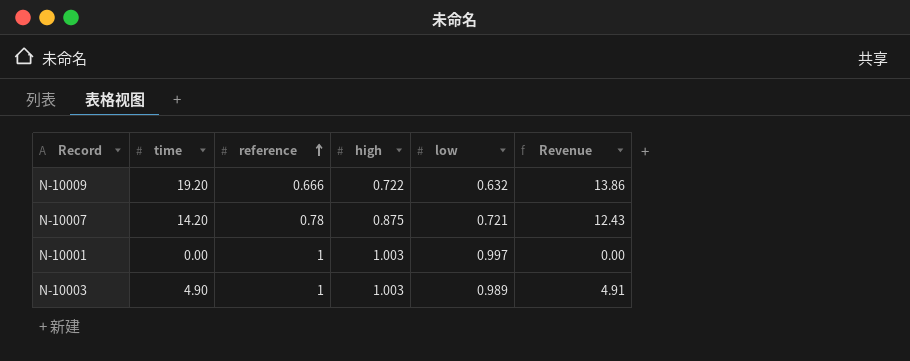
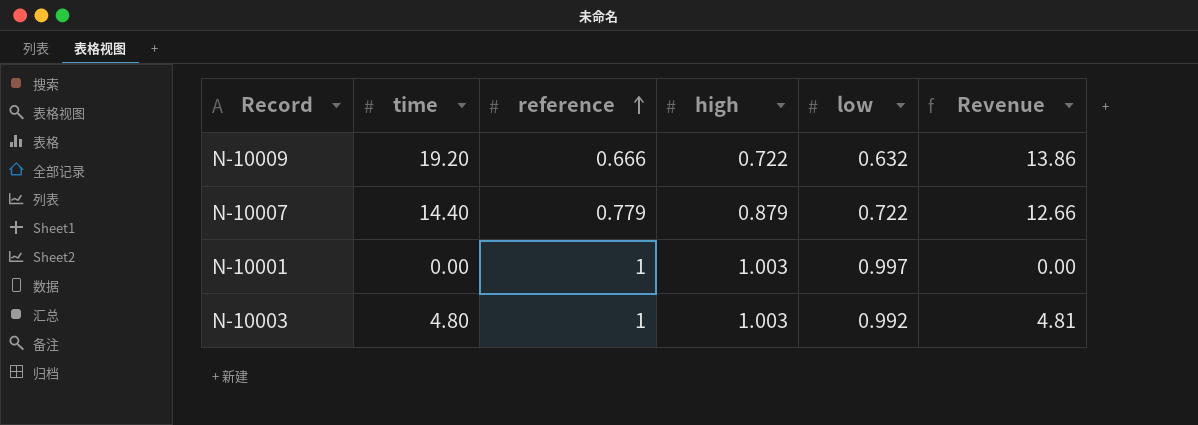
N-10007 | time: 14.20 -> 14.40
N-10007 | reference: 0.78 -> 0.779
N-10007 | high: 0.875 -> 0.879
N-10007 | low: 0.721 -> 0.722
N-10007 | Revenue: 12.43 -> 12.66
N-10003 | time: 4.90 -> 4.80
N-10003 | low: 0.989 -> 0.992
N-10003 | Revenue: 4.91 -> 4.81

